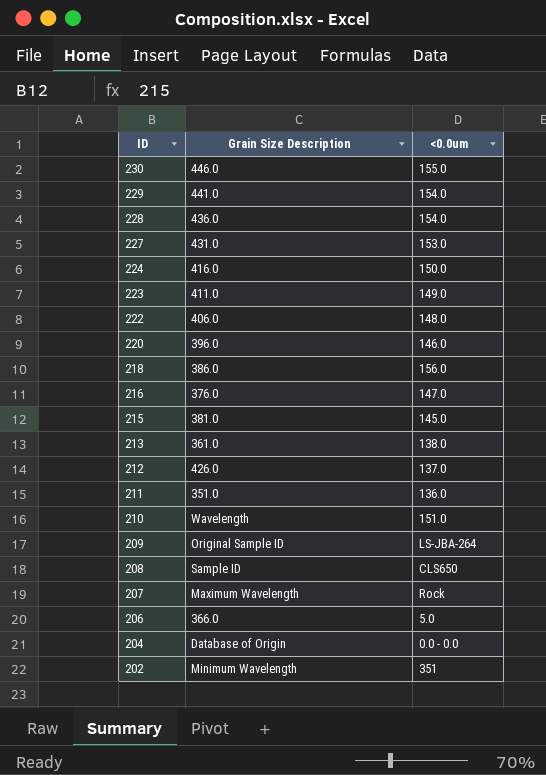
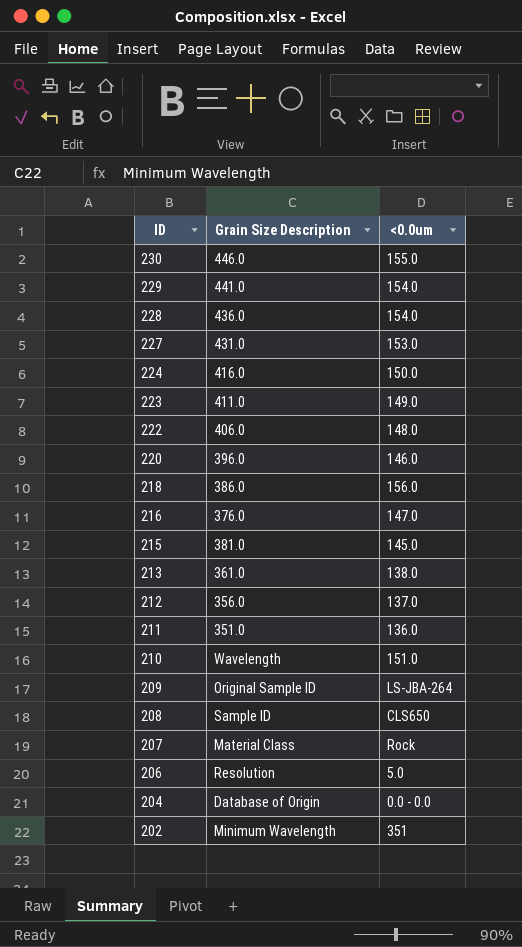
212 | Grain Size Description: 426.0 -> 356.0
207 | Grain Size Description: Maximum Wavelength -> Material Class
206 | Grain Size Description: 366.0 -> Resolution

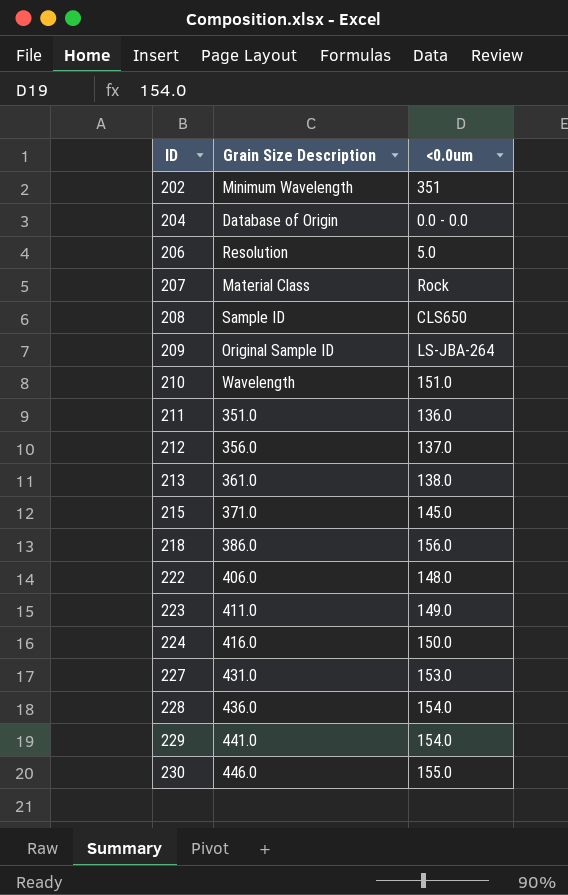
row order: ID descending -> ID ascending
row 220: 396.0 | 146.0 -> none
row 216: 376.0 | 147.0 -> none
215 | Grain Size Description: 381.0 -> 371.0

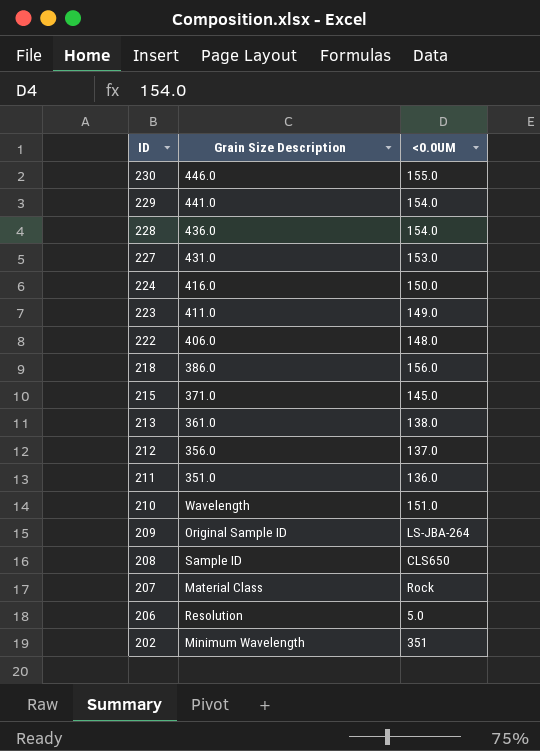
row order: ID ascending -> ID descending
column name: <0.0um -> <0.0UM
row 204: Database of Origin | 0.0 - 0.0 -> none

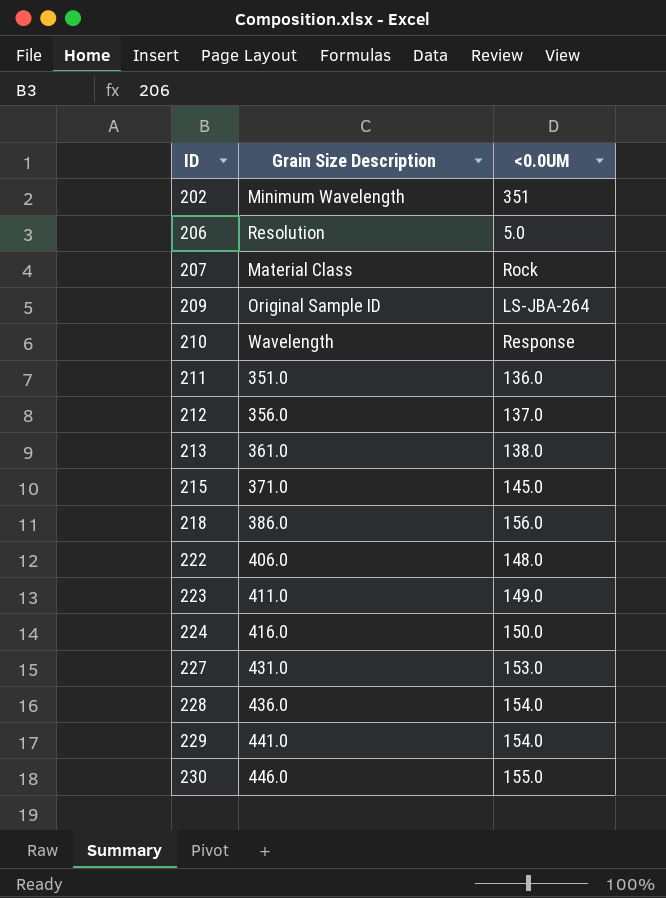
row order: ID descending -> ID ascending
row 208: Sample ID | CLS650 -> none
210 | <0.0UM: 151.0 -> Response

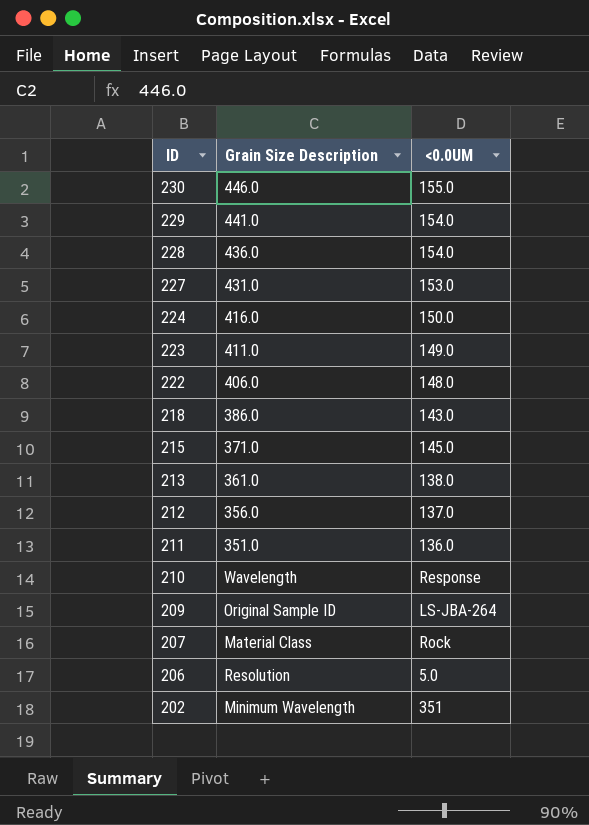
row order: ID ascending -> ID descending
218 | <0.0UM: 156.0 -> 143.0

